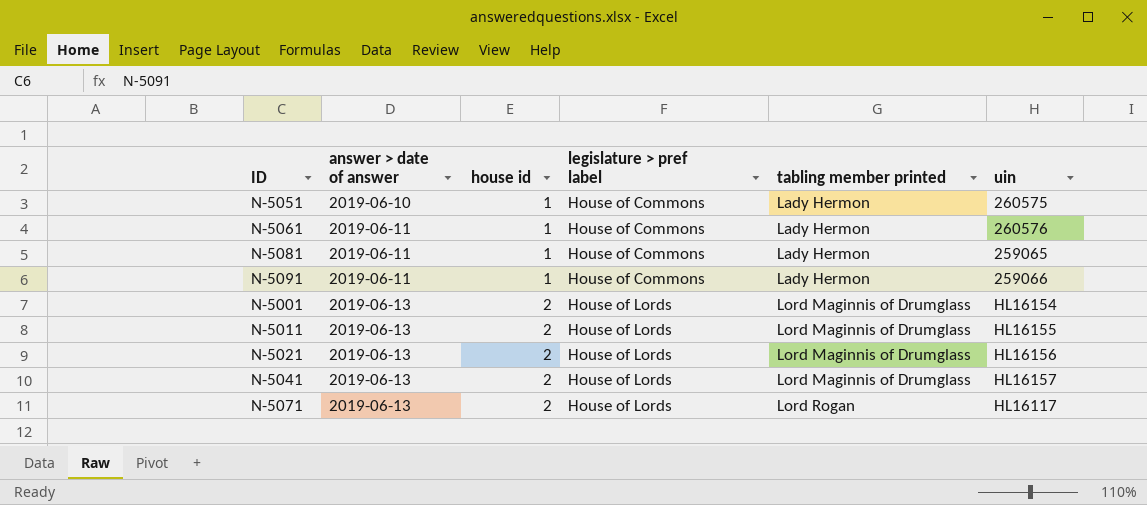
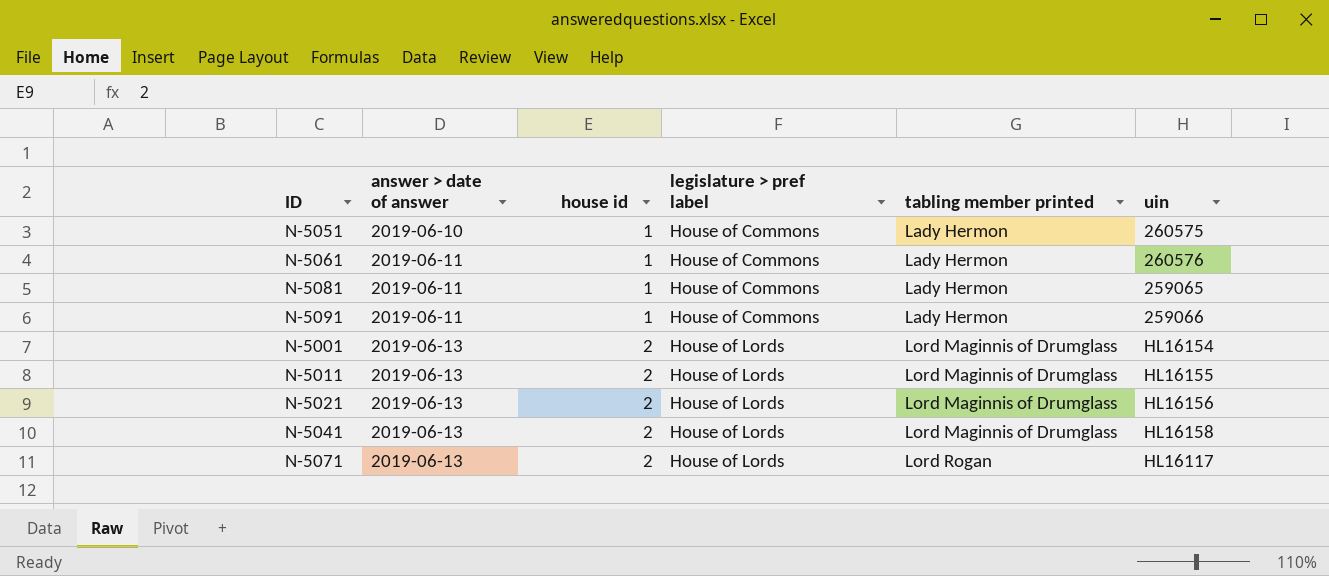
N-5041 | uin: HL16157 -> HL16158

